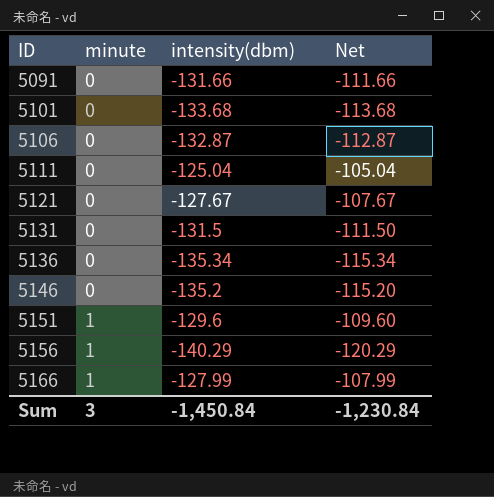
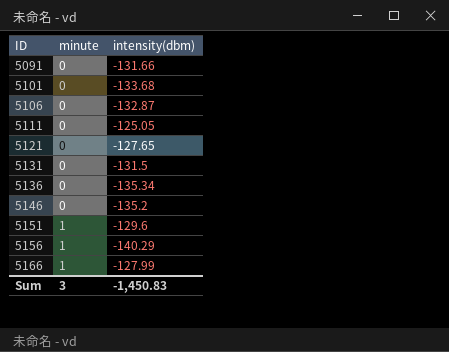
column Net | formula: [intensity(dbm)] + 20 -> none
5111 | intensity(dbm): -125.04 -> -125.05
5121 | intensity(dbm): -127.67 -> -127.65
Sum | intensity(dbm): -1,450.84 -> -1,450.83

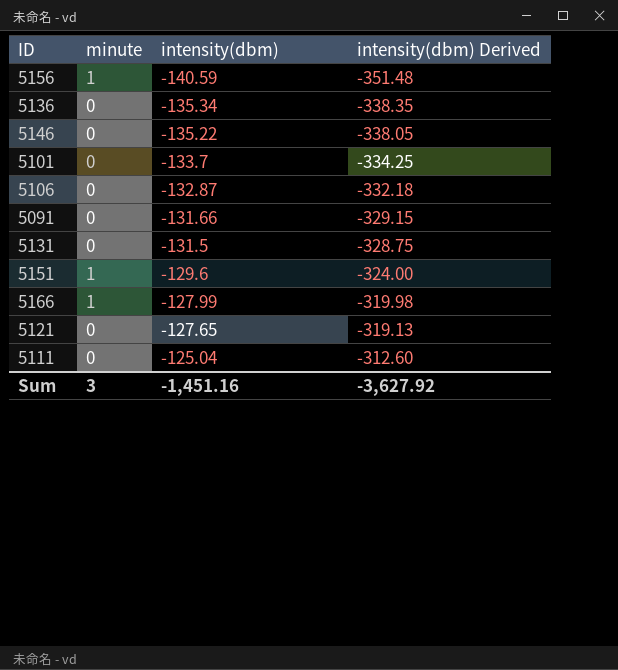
row order: ID ascending -> intensity(dbm) ascending
column intensity(dbm) Derived | formula: none -> [intensity(dbm)] * 2.5
5156 | intensity(dbm): -140.29 -> -140.59
5146 | intensity(dbm): -135.2 -> -135.22
5101 | intensity(dbm): -133.68 -> -133.7
5111 | intensity(dbm): -125.05 -> -125.04
Sum | intensity(dbm): -1,450.83 -> -1,451.16

